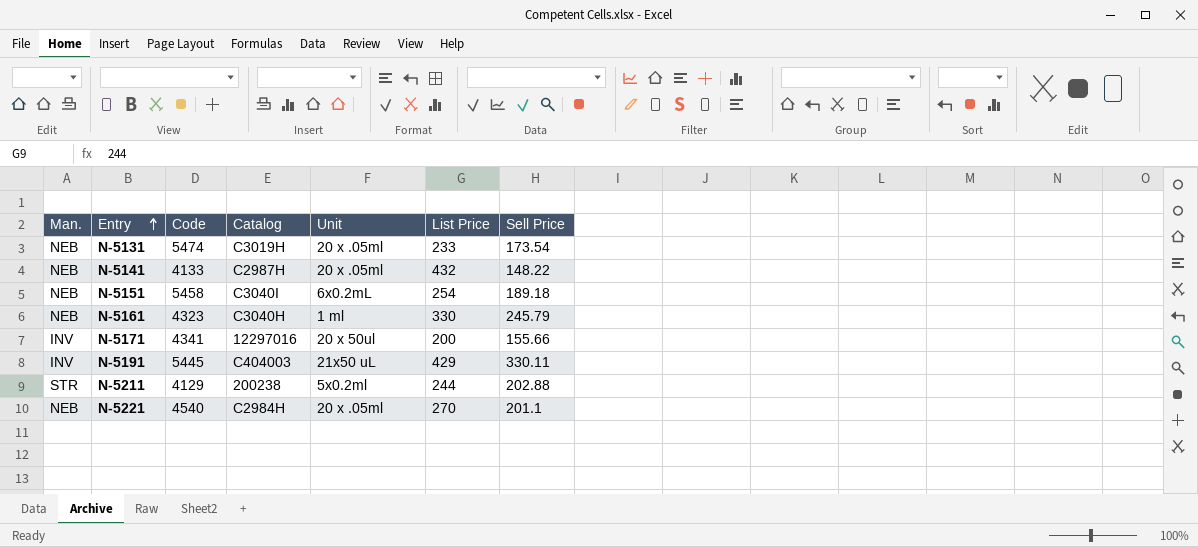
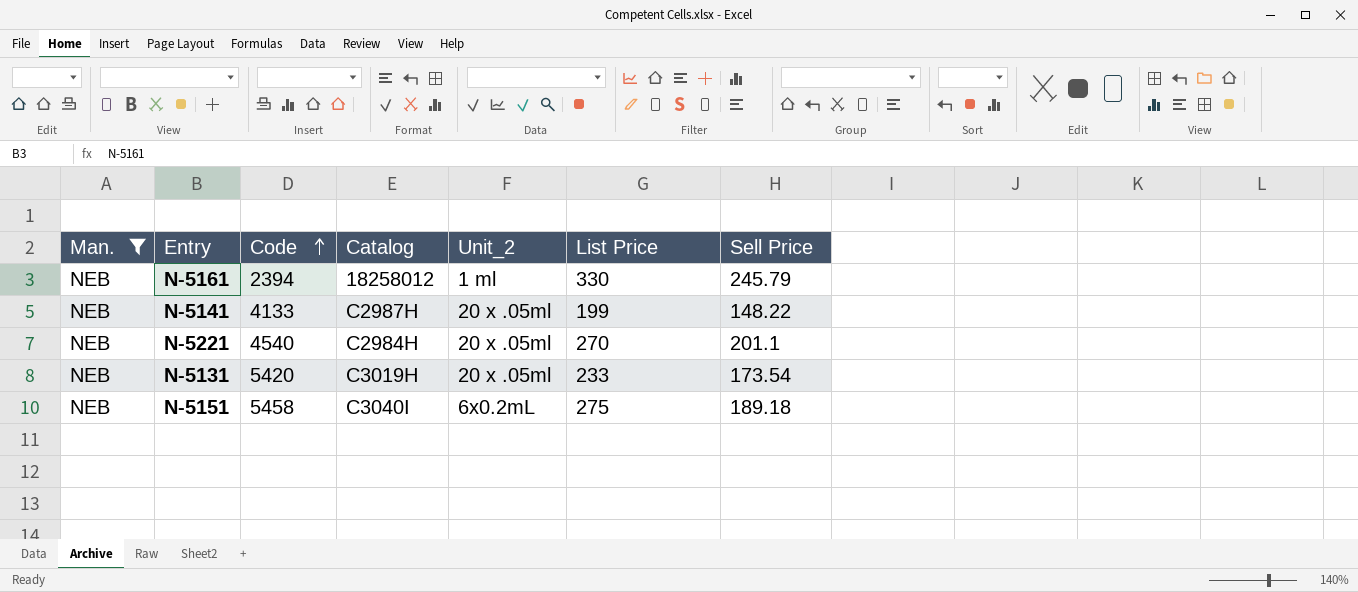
filter: none -> Man. = NEB
row order: Entry ascending -> Code ascending
column name: Unit -> Unit_2
N-5161 | Code: 4323 -> 2394
N-5161 | Catalog: C3040H -> 18258012
N-5141 | List Price: 432 -> 199
N-5131 | Code: 5474 -> 5420
N-5151 | List Price: 254 -> 275

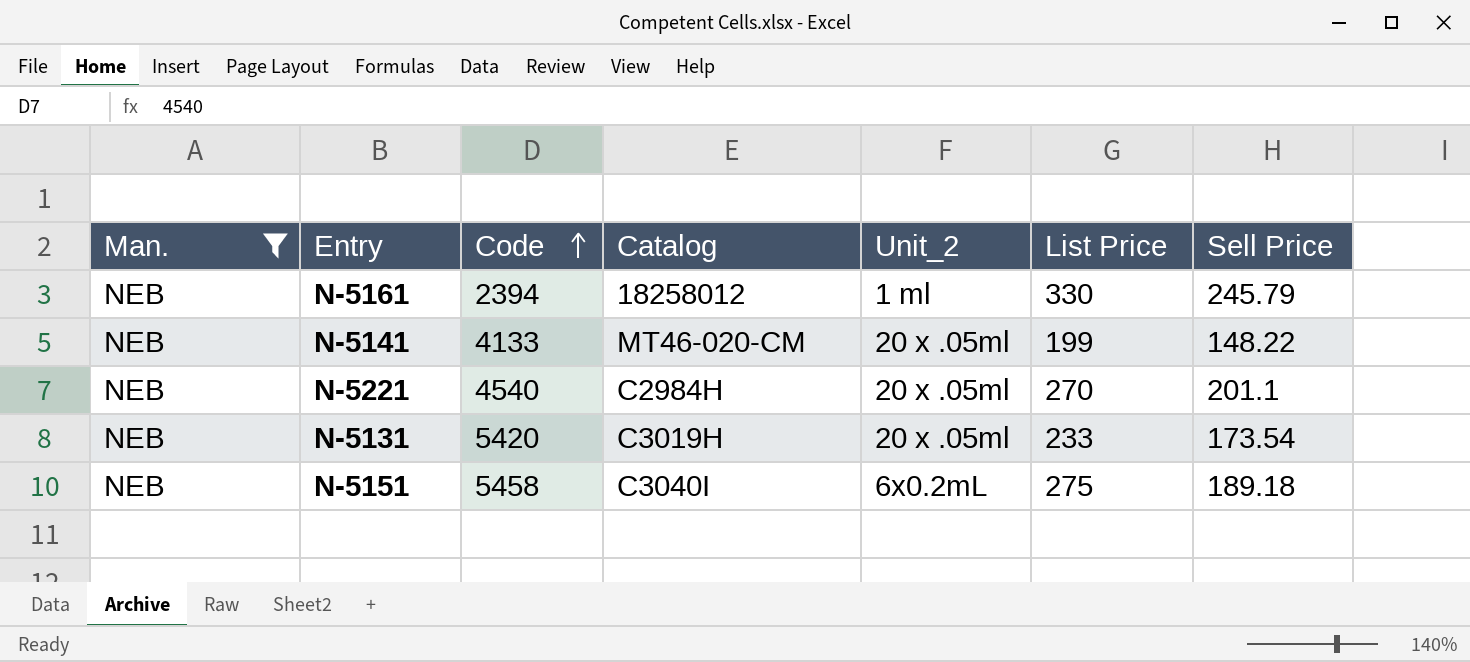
N-5141 | Catalog: C2987H -> MT46-020-CM

